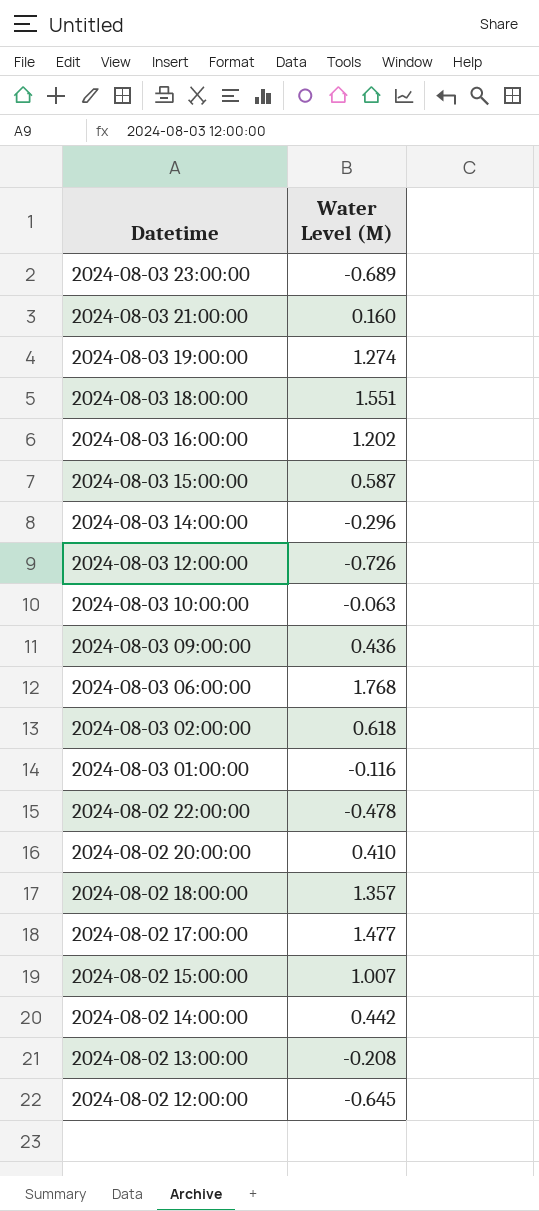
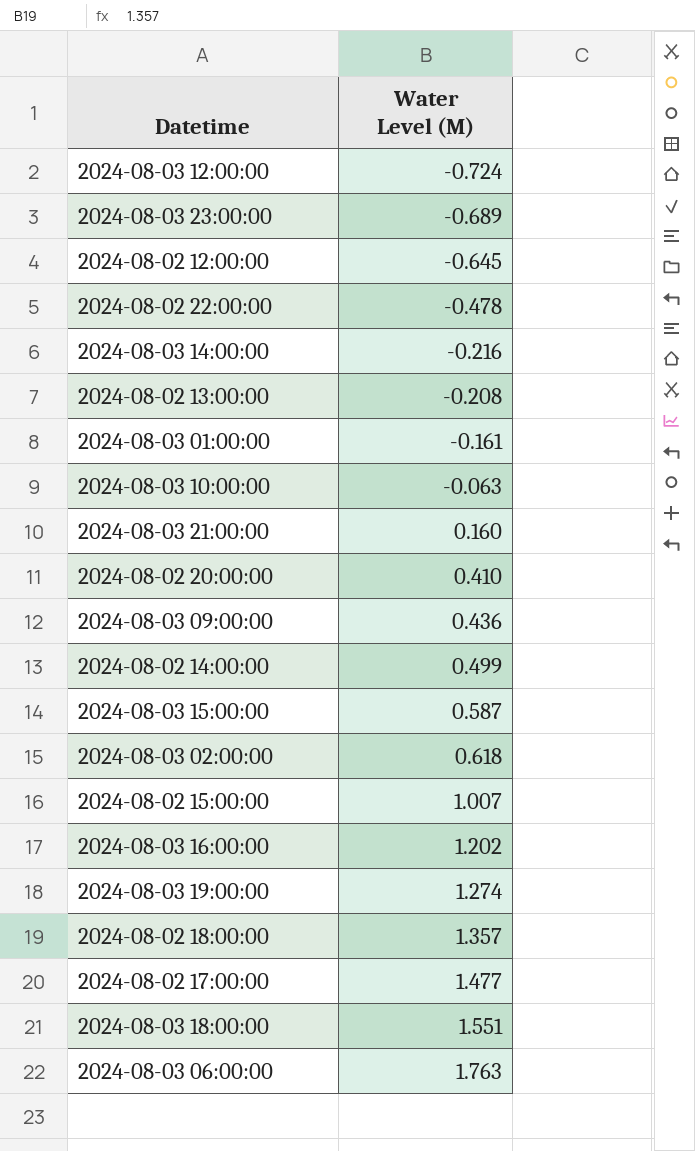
row order: Datetime descending -> Water Level (M) ascending
2024-08-03 12:00:00 | Water Level (M): -0.726 -> -0.724
2024-08-03 14:00:00 | Water Level (M): -0.296 -> -0.216
2024-08-03 01:00:00 | Water Level (M): -0.116 -> -0.161
2024-08-02 14:00:00 | Water Level (M): 0.442 -> 0.499
2024-08-03 06:00:00 | Water Level (M): 1.768 -> 1.763

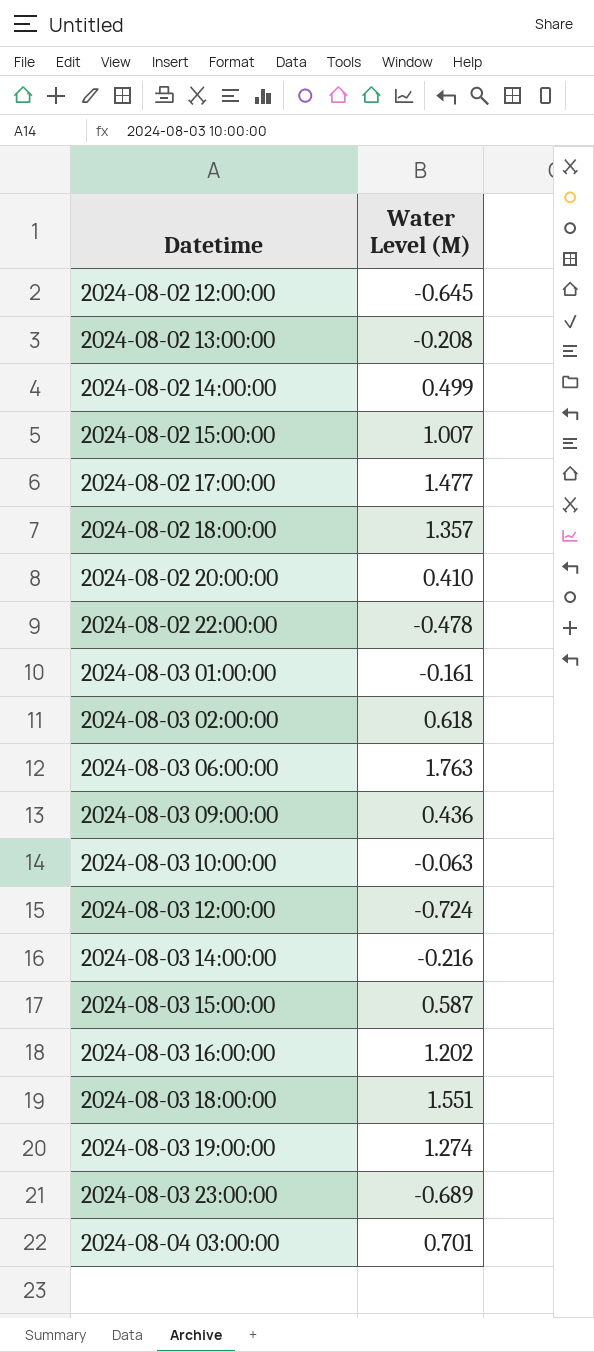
row order: Water Level (M) ascending -> Datetime ascending
row 2024-08-03 21:00:00: 0.160 -> none
row 2024-08-04 03:00:00: none -> 0.701

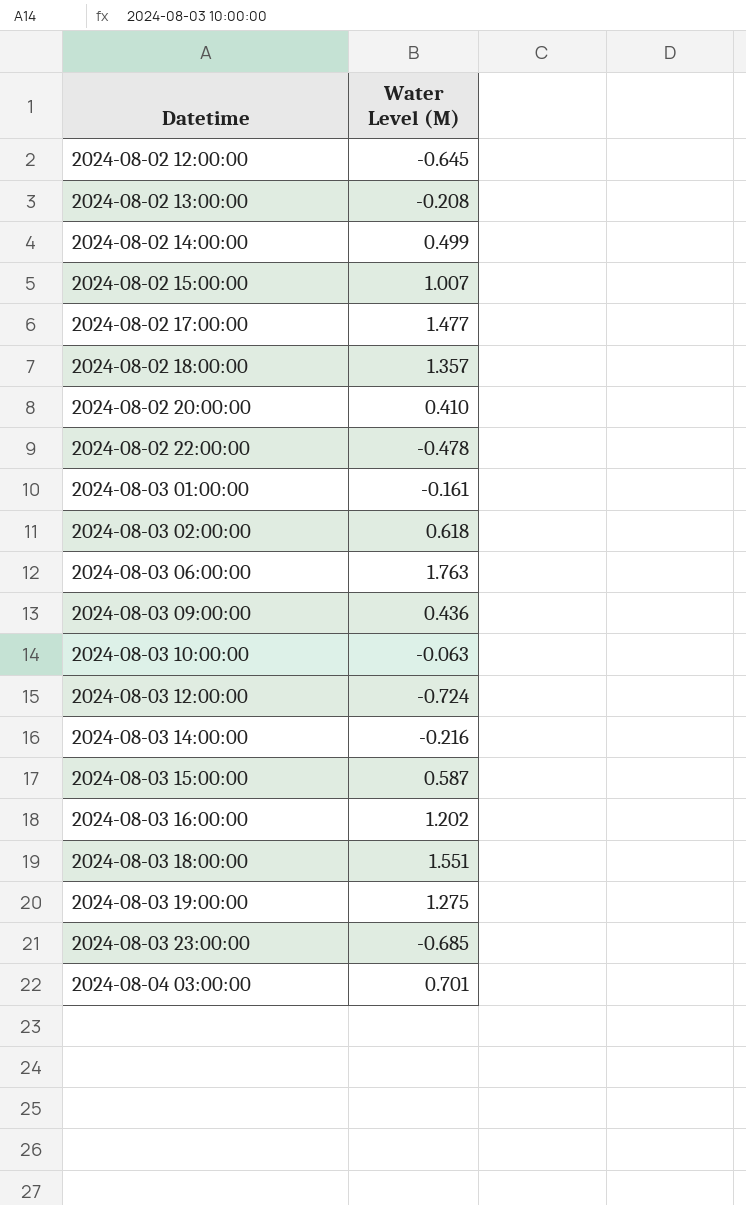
2024-08-03 19:00:00 | Water Level (M): 1.274 -> 1.275
2024-08-03 23:00:00 | Water Level (M): -0.689 -> -0.685

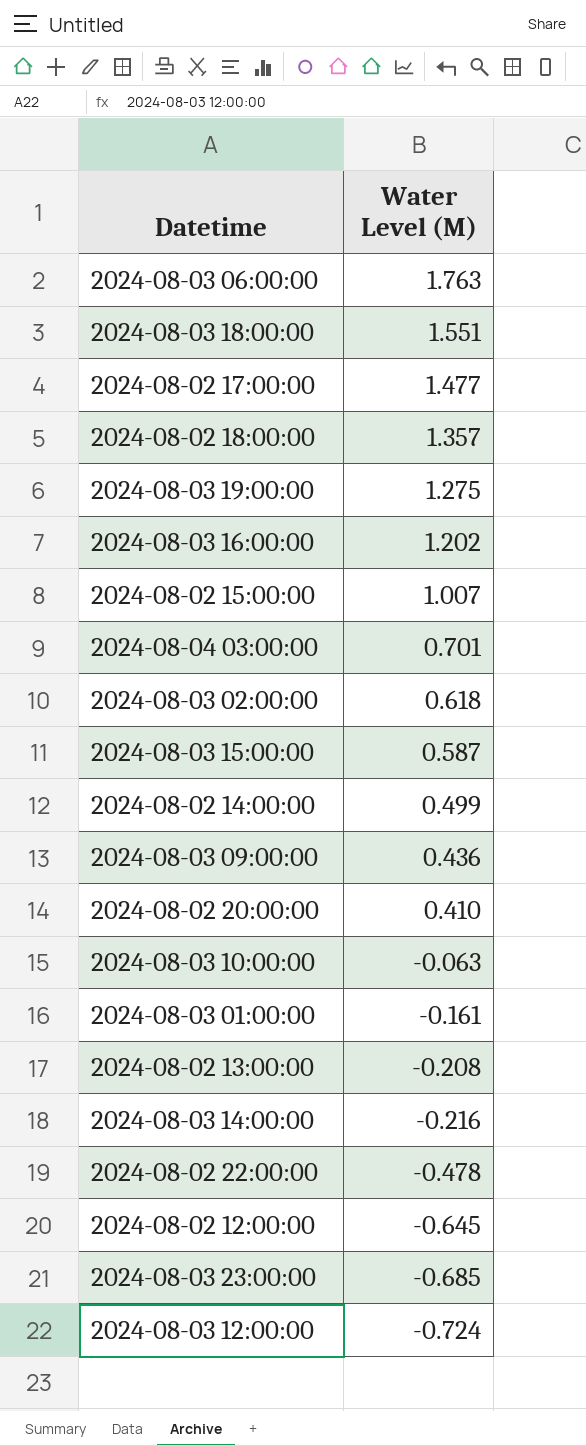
row order: Datetime ascending -> Water Level (M) descending

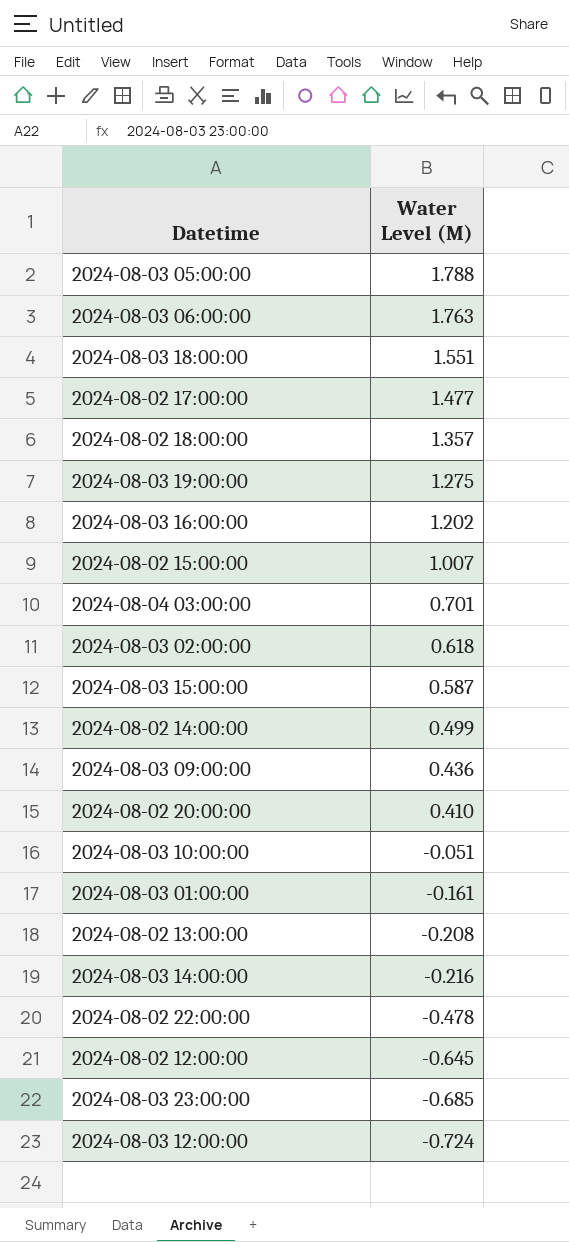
row 2024-08-03 05:00:00: none -> 1.788
2024-08-03 10:00:00 | Water Level (M): -0.063 -> -0.051

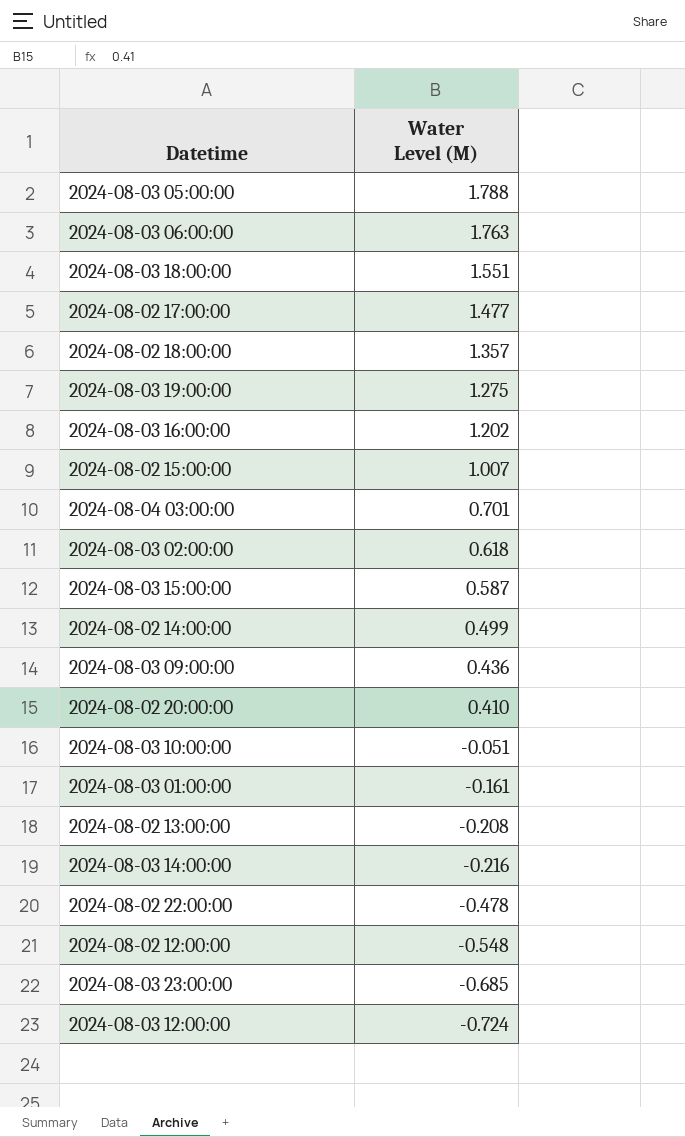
2024-08-02 12:00:00 | Water Level (M): -0.645 -> -0.548

